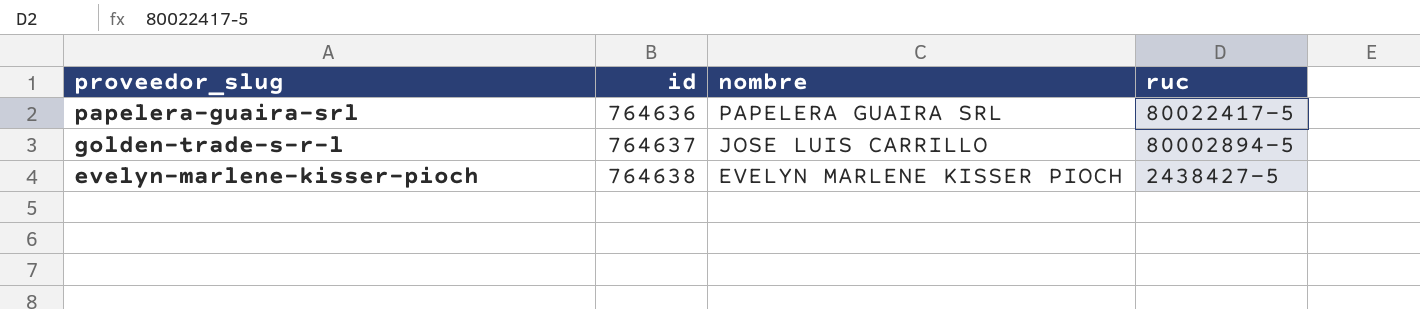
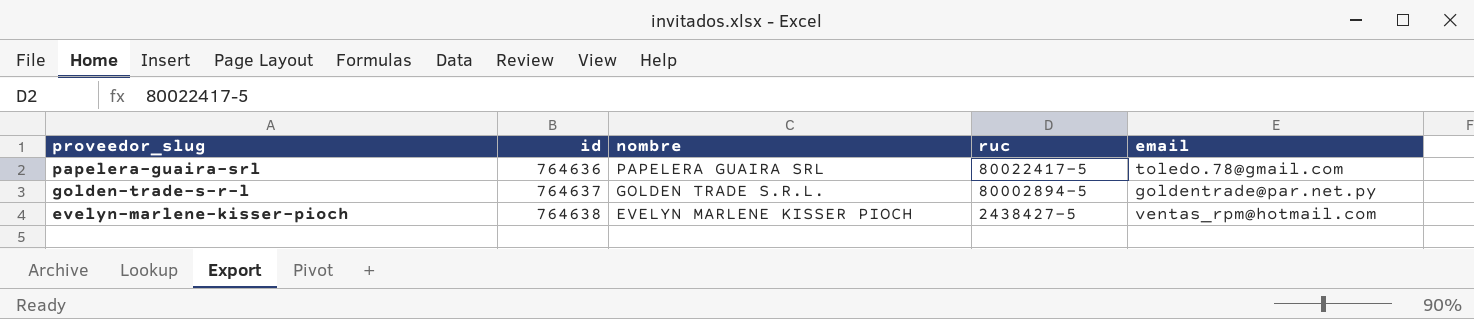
column email | position: none -> 5
golden-trade-s-r-l | nombre: JOSE LUIS CARRILLO -> GOLDEN TRADE S.R.L.

